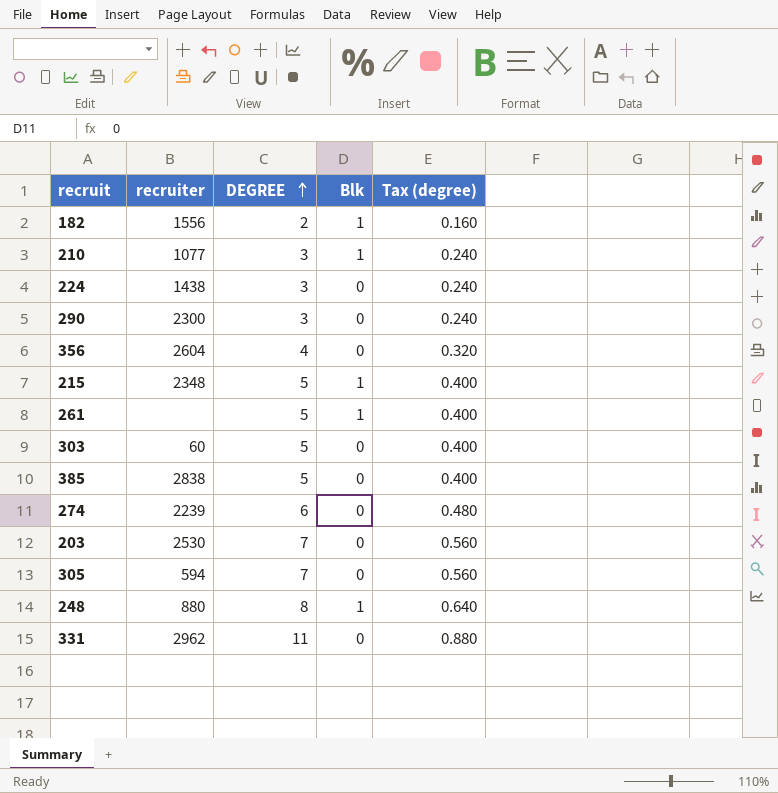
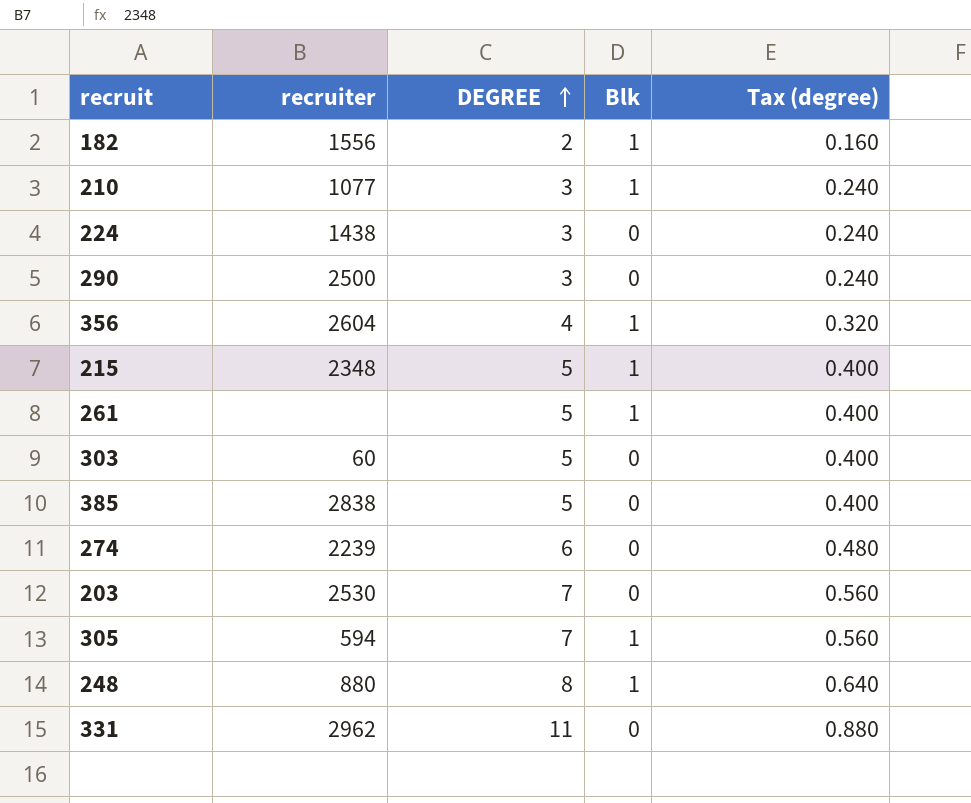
290 | recruiter: 2300 -> 2500
356 | Blk: 0 -> 1
305 | Blk: 0 -> 1

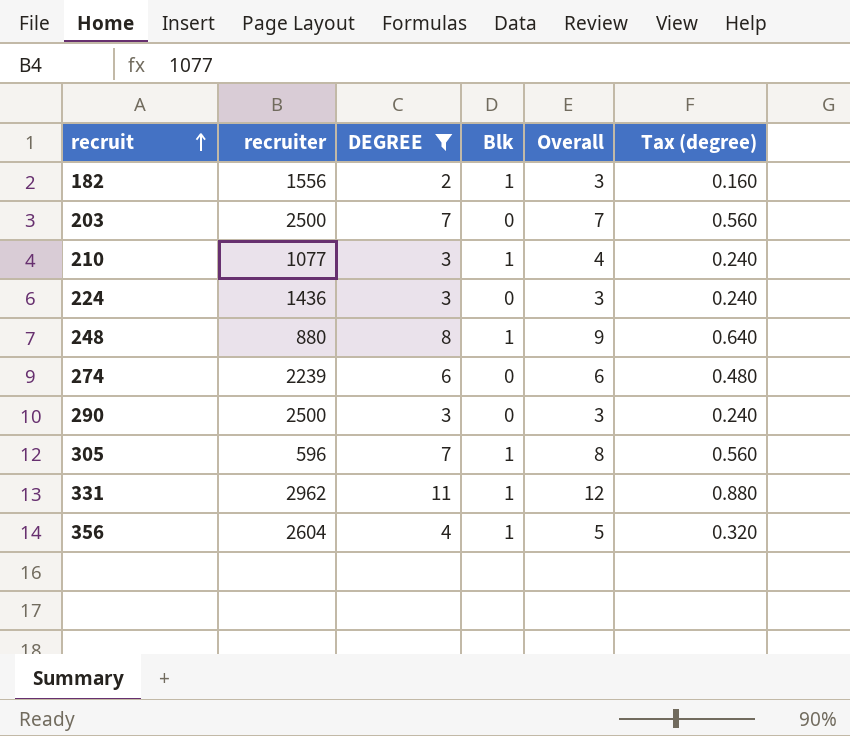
filter: none -> DEGREE != 5
row order: DEGREE ascending -> recruit ascending
column Overall | formula: none -> [DEGREE] + [Blk]
203 | recruiter: 2530 -> 2500
224 | recruiter: 1438 -> 1436
305 | recruiter: 594 -> 596
331 | Blk: 0 -> 1

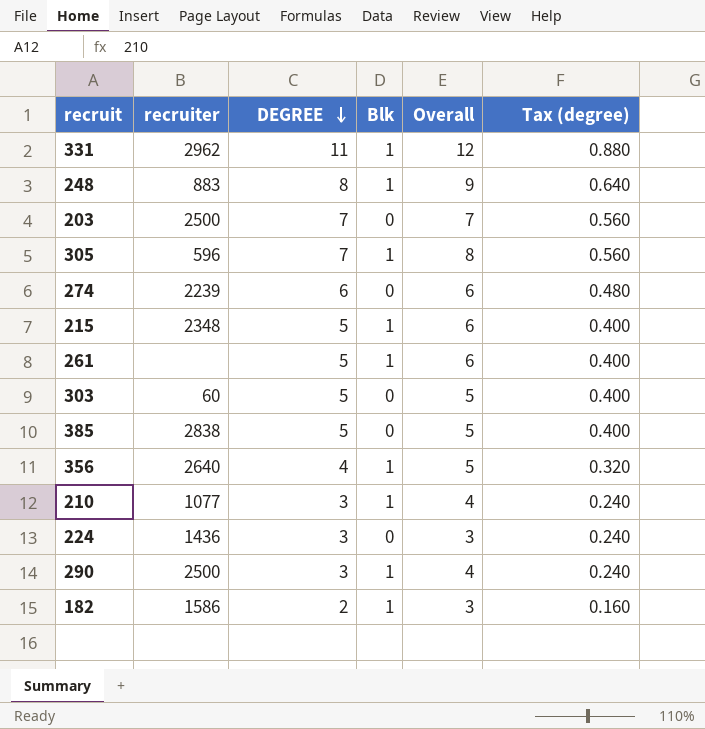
filter: DEGREE != 5 -> none
row order: recruit ascending -> DEGREE descending
248 | recruiter: 880 -> 883
356 | recruiter: 2604 -> 2640
290 | Blk: 0 -> 1
290 | Overall: 3 -> 4
182 | recruiter: 1556 -> 1586

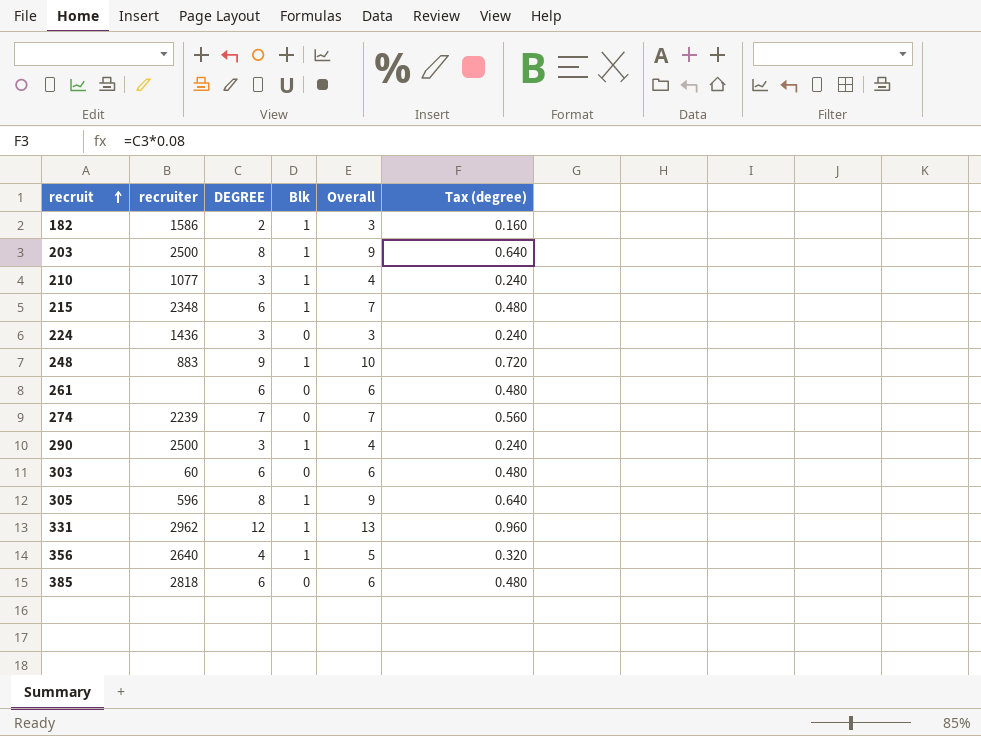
row order: DEGREE descending -> recruit ascending
203 | DEGREE: 7 -> 8
203 | Blk: 0 -> 1
203 | Overall: 7 -> 9
203 | Tax (degree): 0.560 -> 0.640
215 | DEGREE: 5 -> 6
215 | Overall: 6 -> 7
215 | Tax (degree): 0.400 -> 0.480
248 | DEGREE: 8 -> 9
248 | Overall: 9 -> 10
248 | Tax (degree): 0.640 -> 0.720
261 | DEGREE: 5 -> 6
261 | Blk: 1 -> 0
261 | Tax (degree): 0.400 -> 0.480
274 | DEGREE: 6 -> 7
274 | Overall: 6 -> 7
274 | Tax (degree): 0.480 -> 0.560
303 | DEGREE: 5 -> 6
303 | Overall: 5 -> 6
303 | Tax (degree): 0.400 -> 0.480
305 | DEGREE: 7 -> 8
305 | Overall: 8 -> 9
305 | Tax (degree): 0.560 -> 0.640
331 | DEGREE: 11 -> 12
331 | Overall: 12 -> 13
331 | Tax (degree): 0.880 -> 0.960
385 | recruiter: 2838 -> 2818
385 | DEGREE: 5 -> 6
385 | Overall: 5 -> 6
385 | Tax (degree): 0.400 -> 0.480

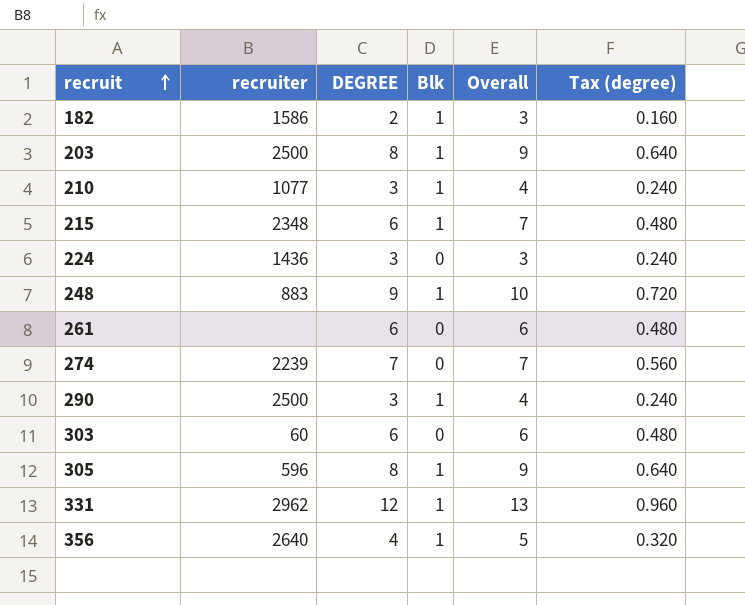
row 385: 2818 | 6 | 0 | 6 | 0.480 -> none

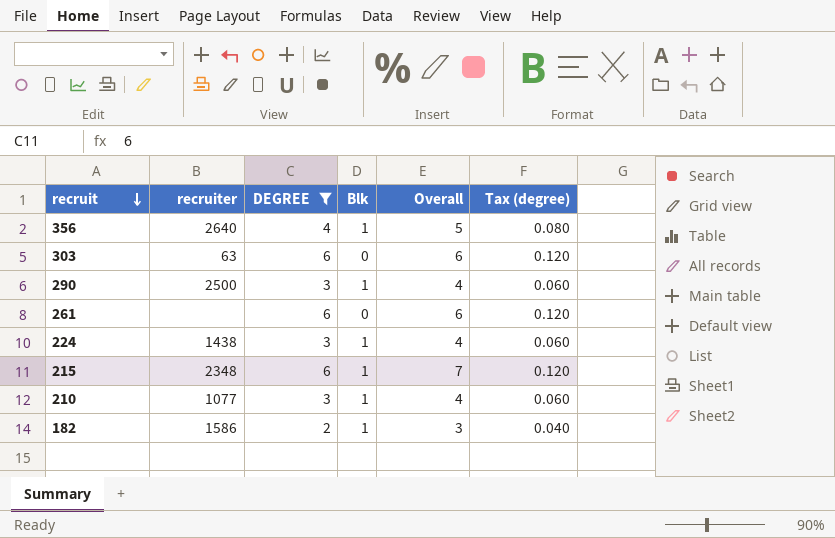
filter: none -> DEGREE <= 6
row order: recruit ascending -> recruit descending
column Tax (degree) | formula: [DEGREE] * 0.08 -> [DEGREE] * 0.02
303 | recruiter: 60 -> 63
224 | recruiter: 1436 -> 1438
224 | Blk: 0 -> 1
224 | Overall: 3 -> 4

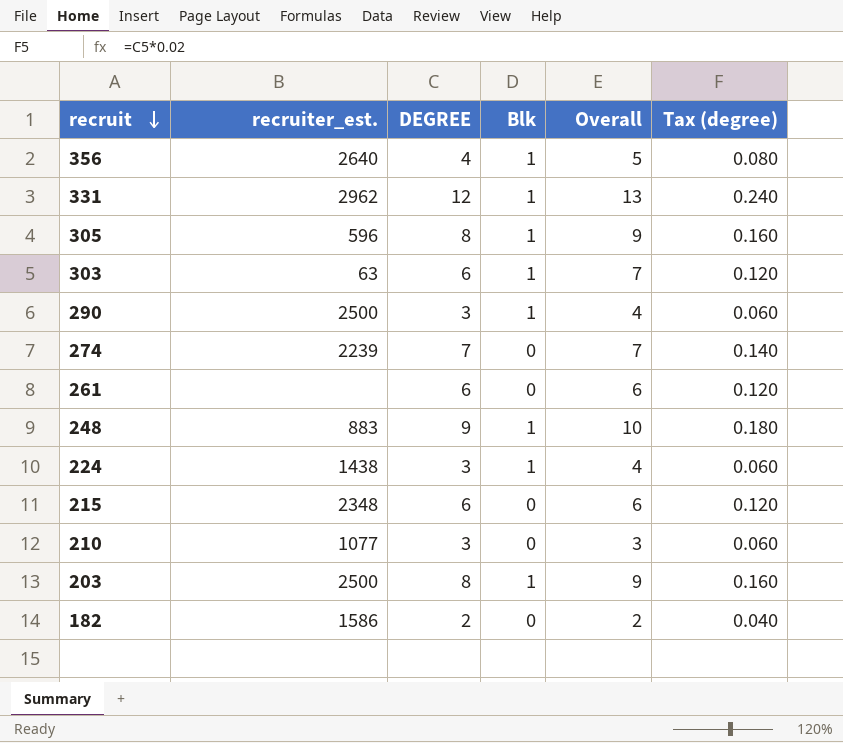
filter: DEGREE <= 6 -> none
column name: recruiter -> recruiter_est.
303 | Blk: 0 -> 1
303 | Overall: 6 -> 7
215 | Blk: 1 -> 0
215 | Overall: 7 -> 6
210 | Blk: 1 -> 0
210 | Overall: 4 -> 3
182 | Blk: 1 -> 0
182 | Overall: 3 -> 2

